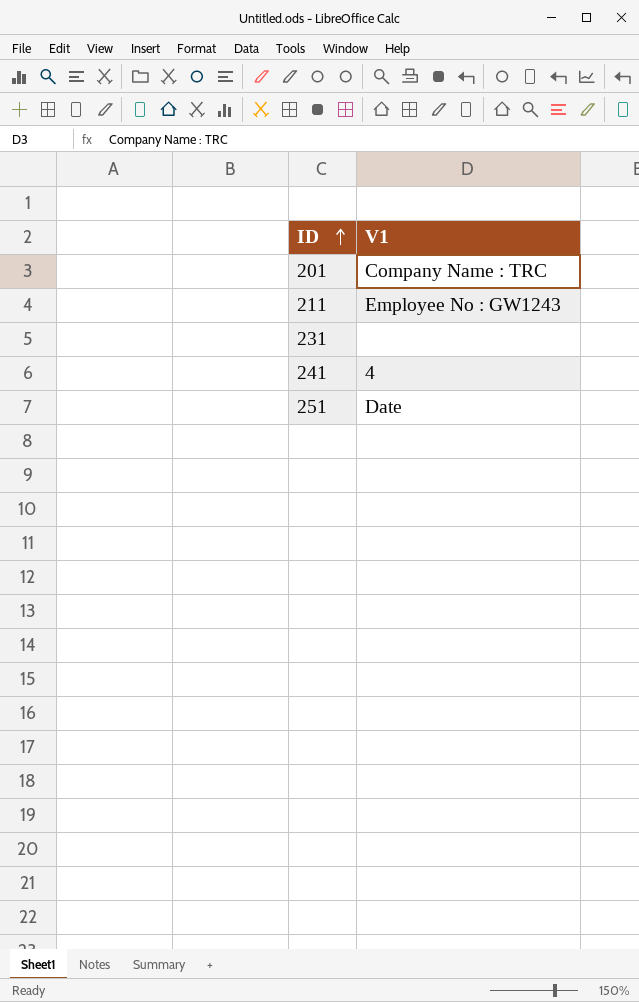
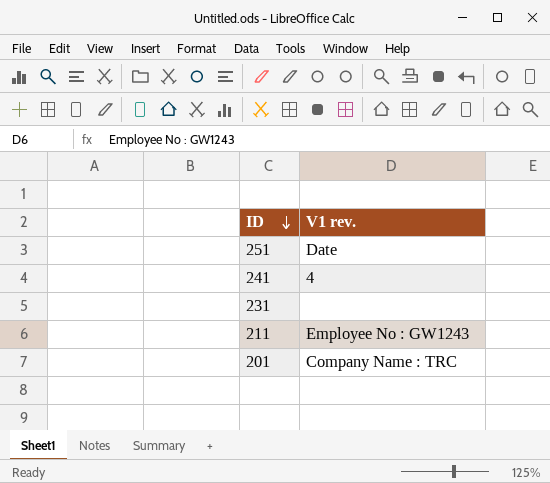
row order: ID ascending -> ID descending
column name: V1 -> V1 rev.

